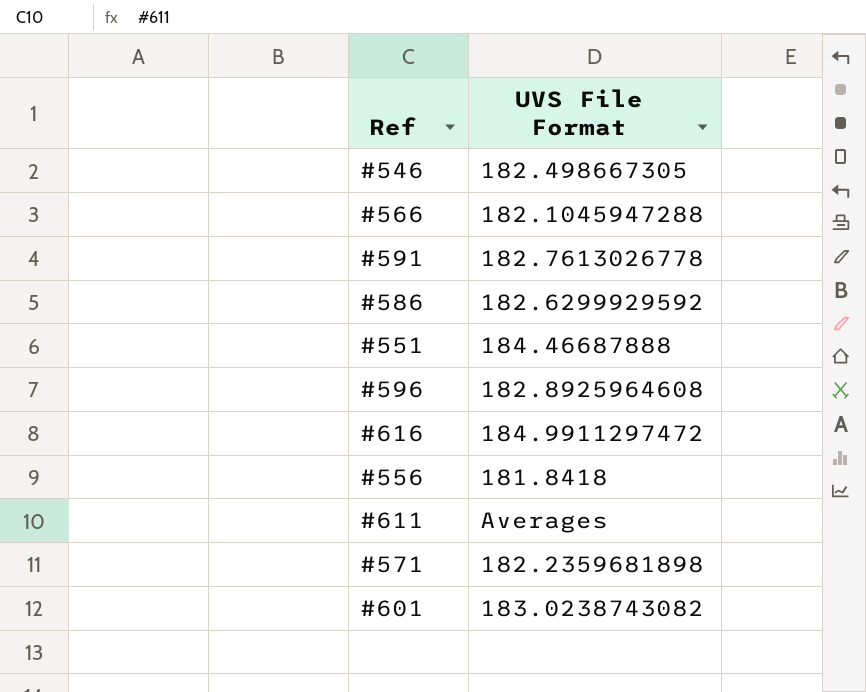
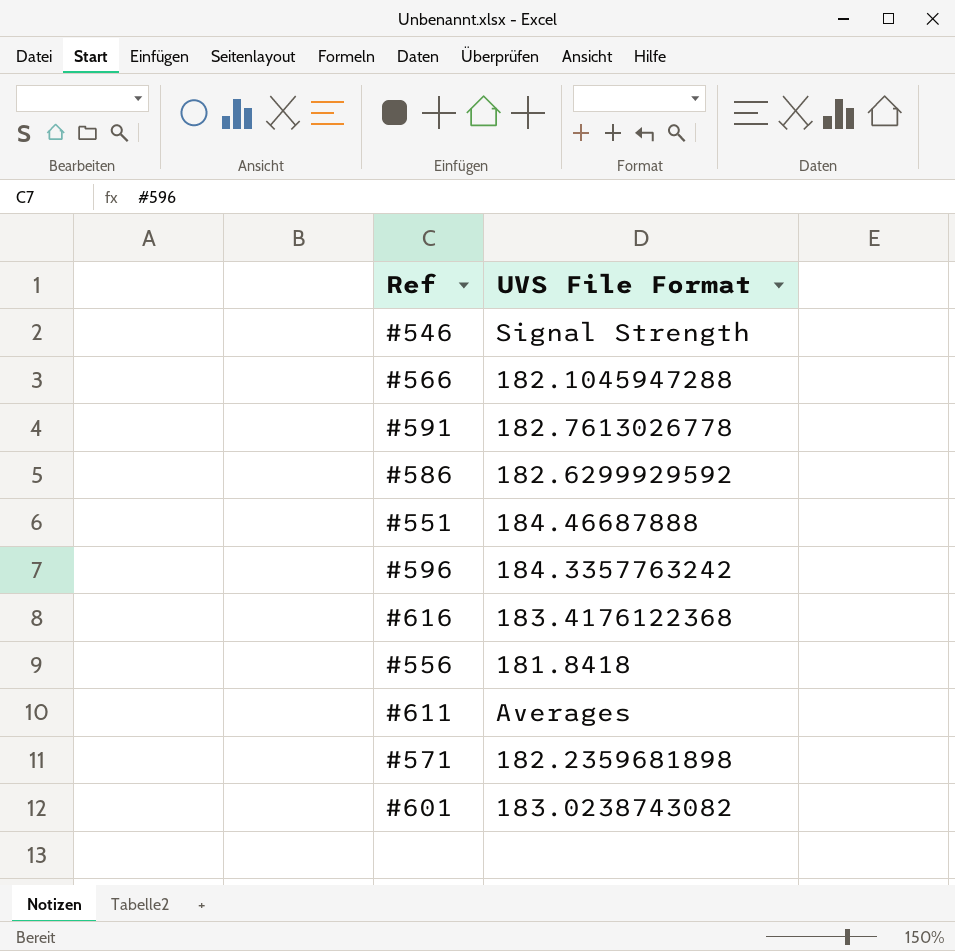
#546 | UVS File Format: 182.498667305 -> Signal Strength
#596 | UVS File Format: 182.8925964608 -> 184.3357763242
#616 | UVS File Format: 184.9911297472 -> 183.4176122368

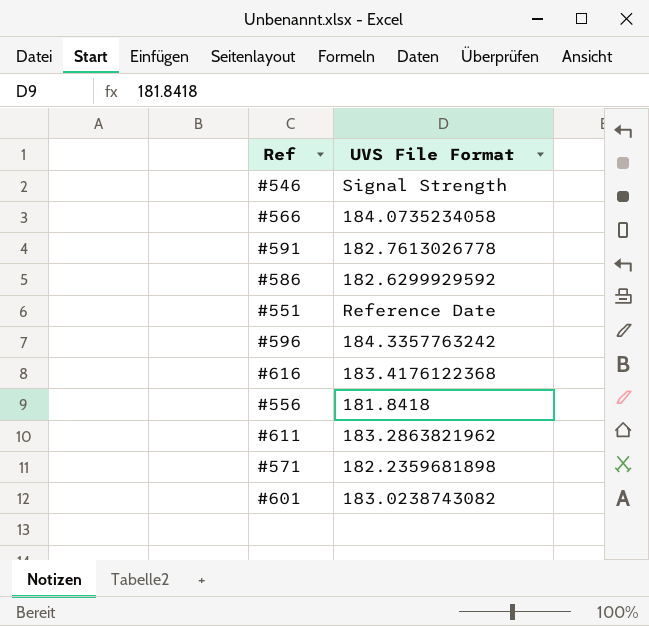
#566 | UVS File Format: 182.1045947288 -> 184.0735234058
#551 | UVS File Format: 184.46687888 -> Reference Date
#611 | UVS File Format: Averages -> 183.2863821962

